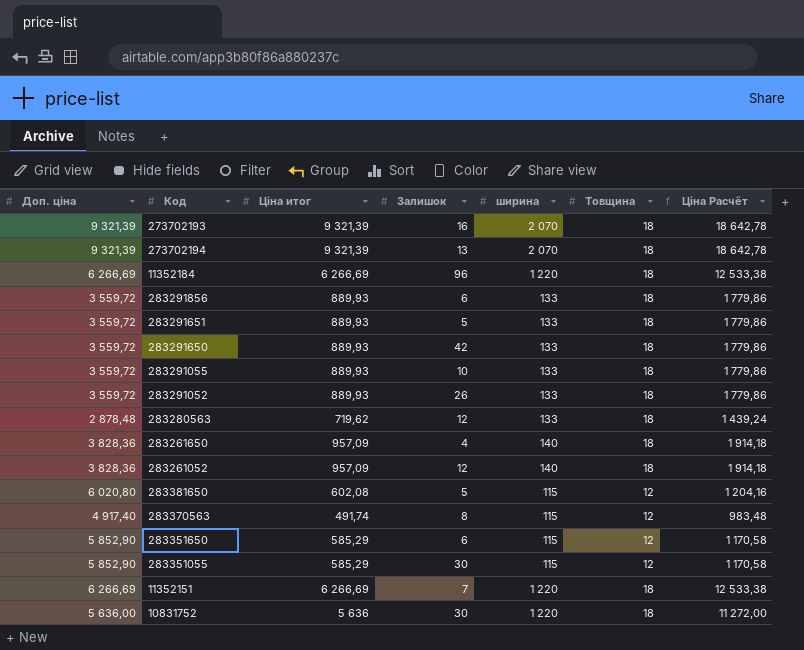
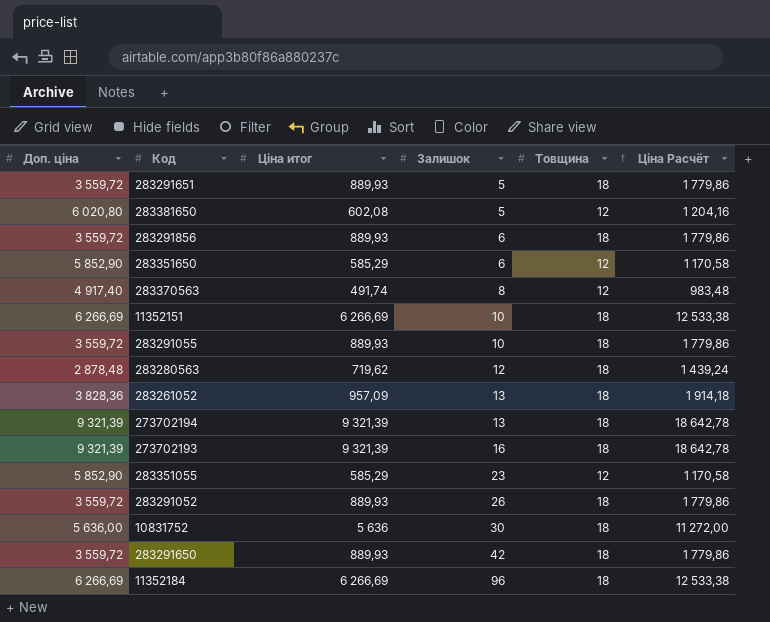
row order: none -> Залишок ascending
column ширина | position: 5 -> none
row 283261650: 3 828,36 | 957,09 | 4 | 140 | 18 | 1 914,18 -> none
11352151 | Залишок: 7 -> 10
283261052 | Залишок: 12 -> 13
283351055 | Залишок: 30 -> 23

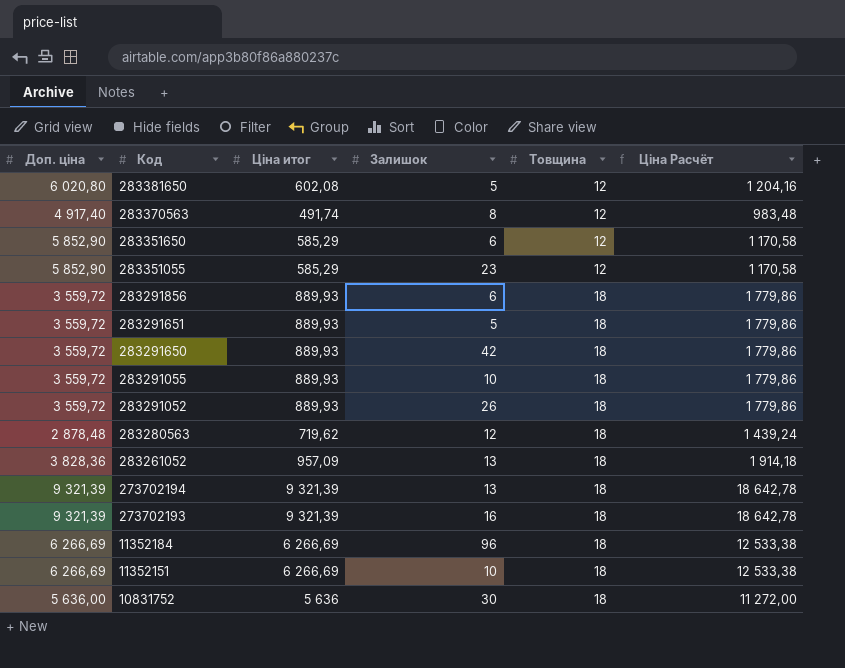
row order: Залишок ascending -> Код descending

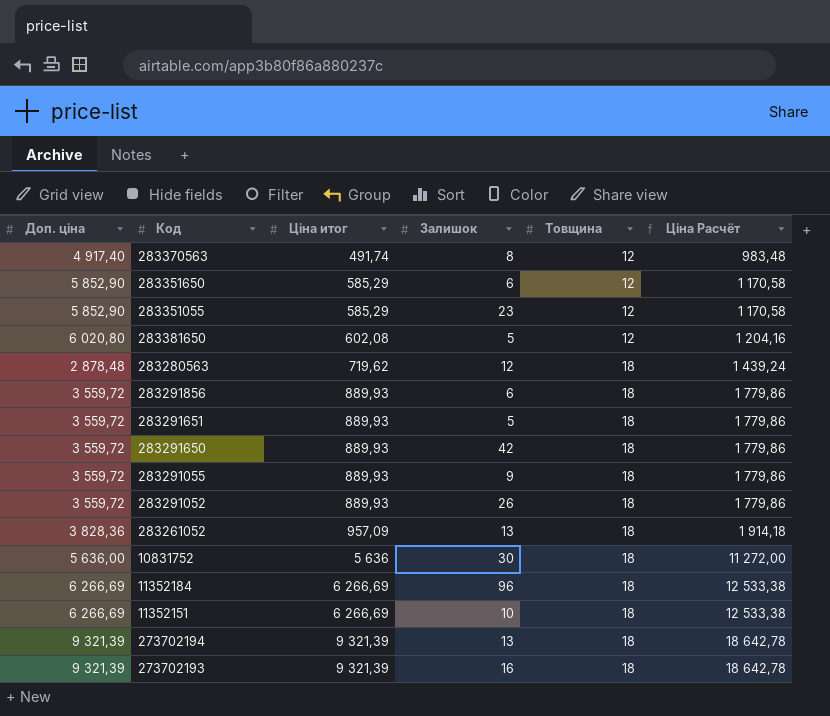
row order: Код descending -> Ціна итог ascending
283291055 | Залишок: 10 -> 9

